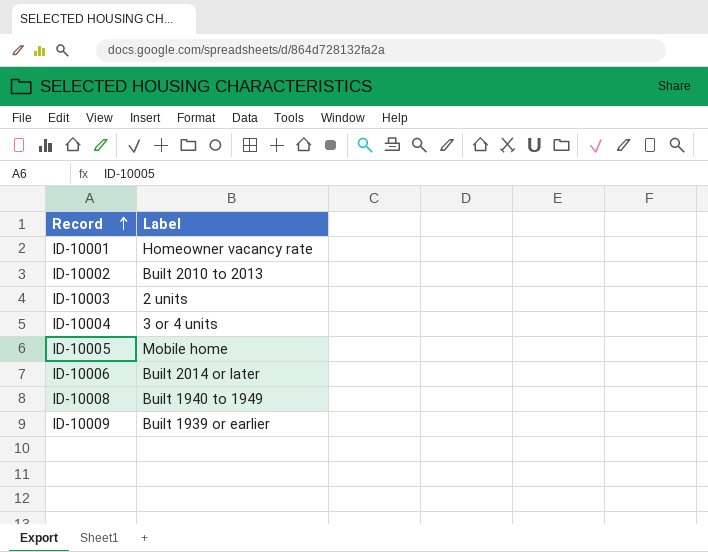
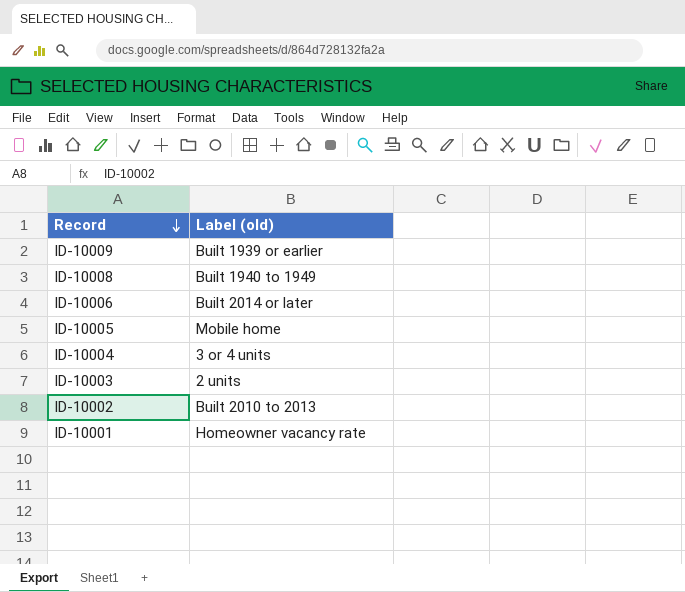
row order: Record ascending -> Record descending
column name: Label -> Label (old)

